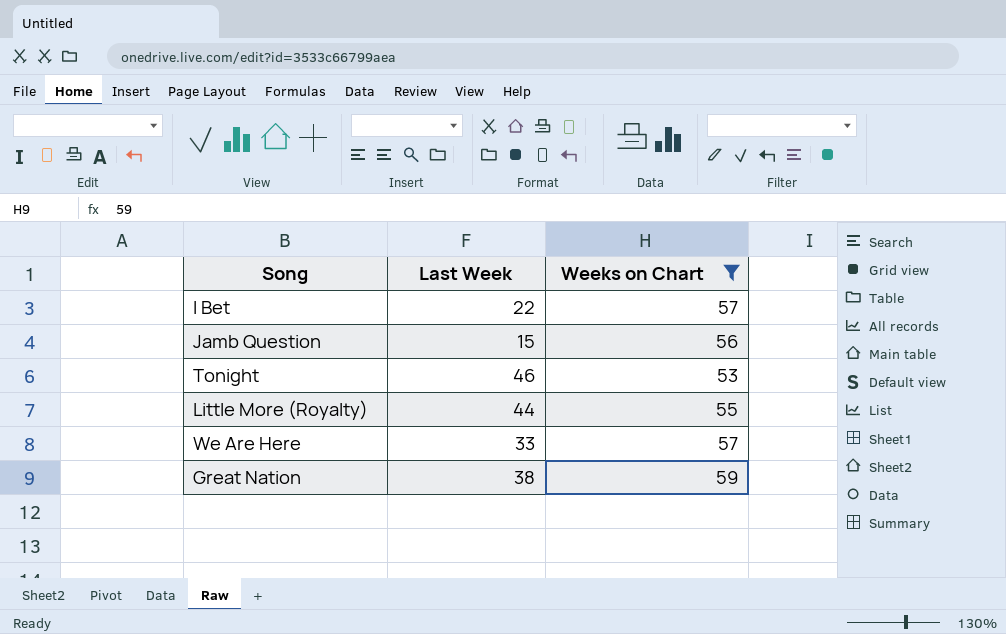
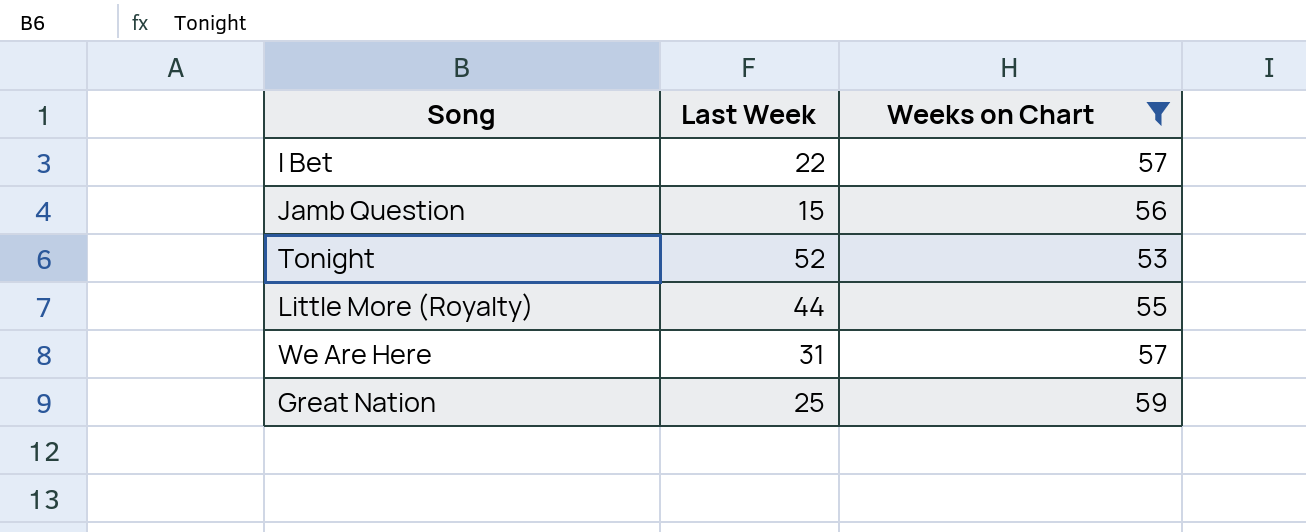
Tonight | Last Week: 46 -> 52
We Are Here | Last Week: 33 -> 31
Great Nation | Last Week: 38 -> 25

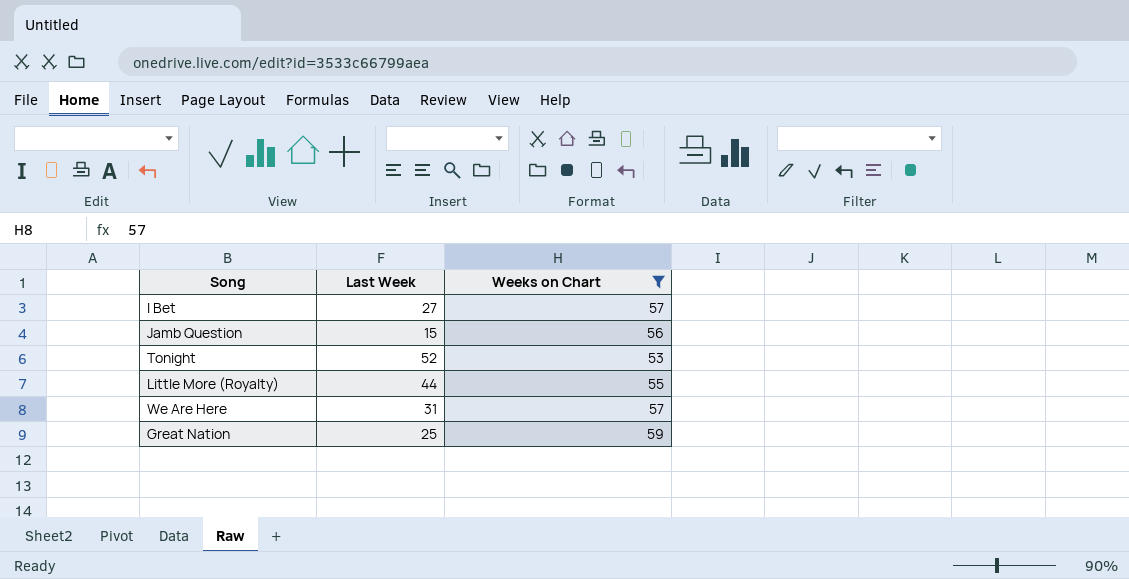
I Bet | Last Week: 22 -> 27

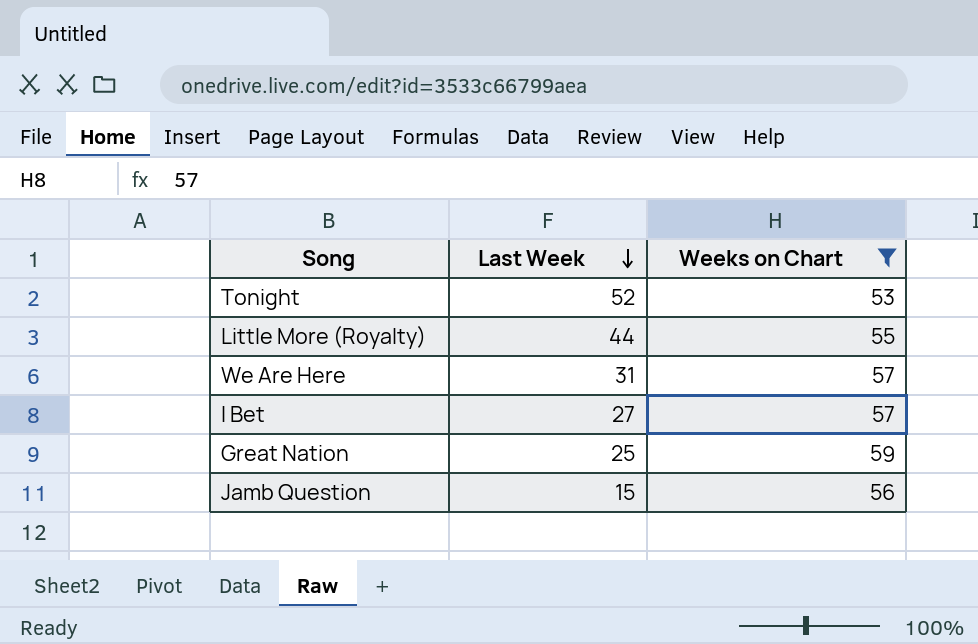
row order: none -> Last Week descending

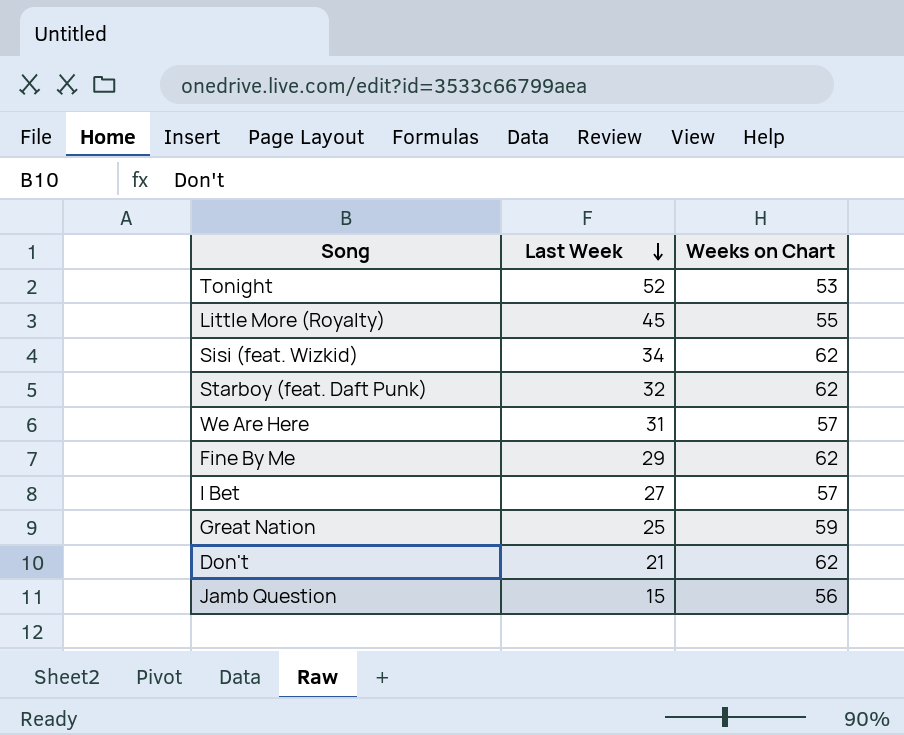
filter: Weeks on Chart != 62 -> none
Little More (Royalty) | Last Week: 44 -> 45

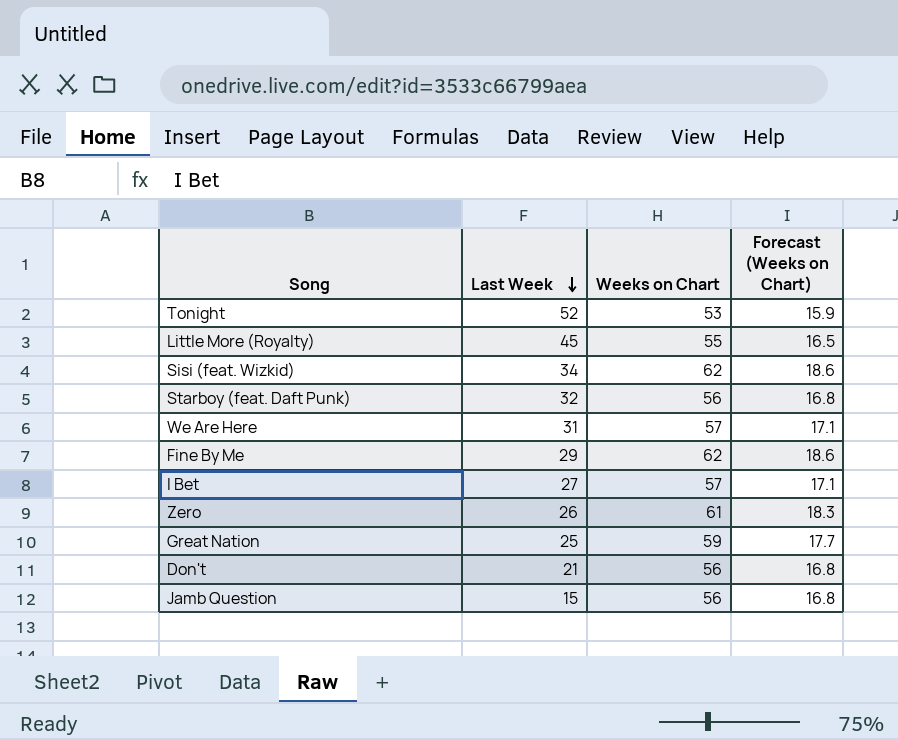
column Forecast (Weeks on Chart) | formula: none -> [Weeks on Chart] * 0.3
Starboy (feat. Daft Punk) | Weeks on Chart: 62 -> 56
row Zero: none -> 26 | 61 | 18.3
Don't | Weeks on Chart: 62 -> 56

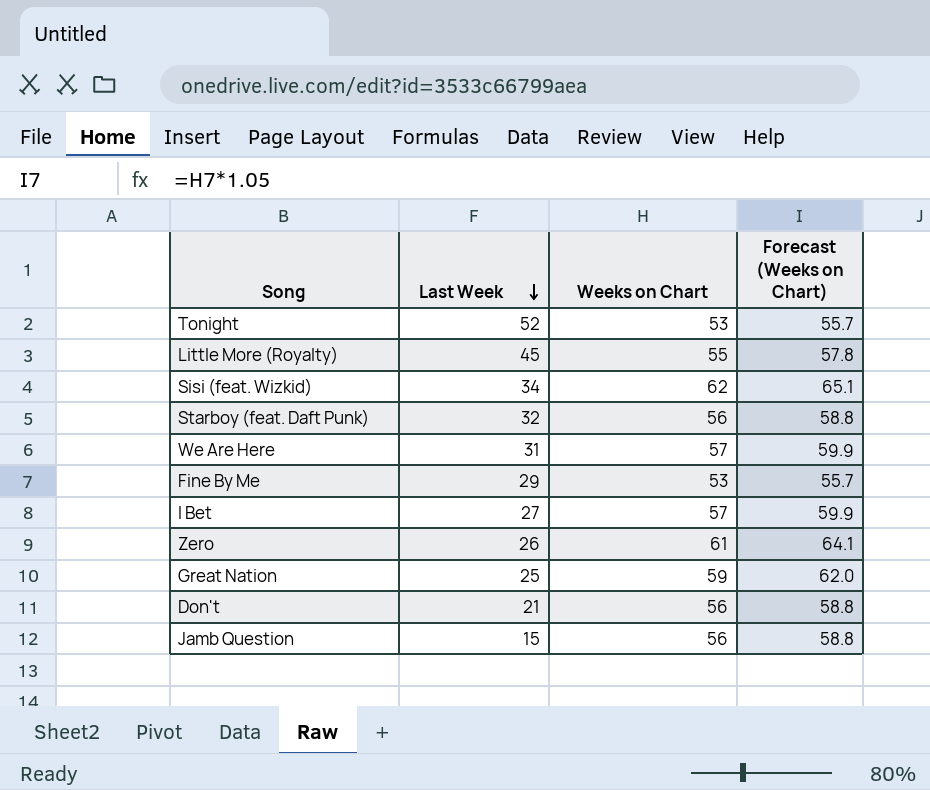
column Forecast (Weeks on Chart) | formula: [Weeks on Chart] * 0.3 -> [Weeks on Chart] * 1.05
Fine By Me | Weeks on Chart: 62 -> 53

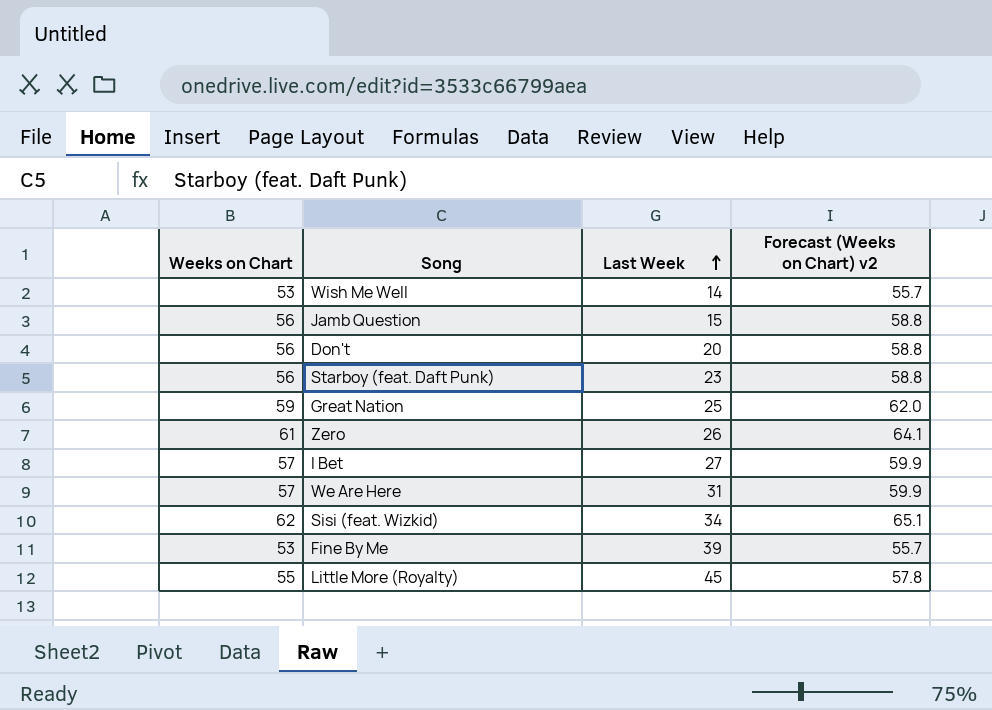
row order: Last Week descending -> Last Week ascending
column Weeks on Chart | position: 3 -> 1
column name: Forecast (Weeks on Chart) -> Forecast (Weeks on Chart) v2
row Tonight: 52 | 53 | 55.7 -> none
row Wish Me Well: none -> 53 | 14 | 55.7
Don't | Last Week: 21 -> 20
Starboy (feat. Daft Punk) | Last Week: 32 -> 23
Fine By Me | Last Week: 29 -> 39

